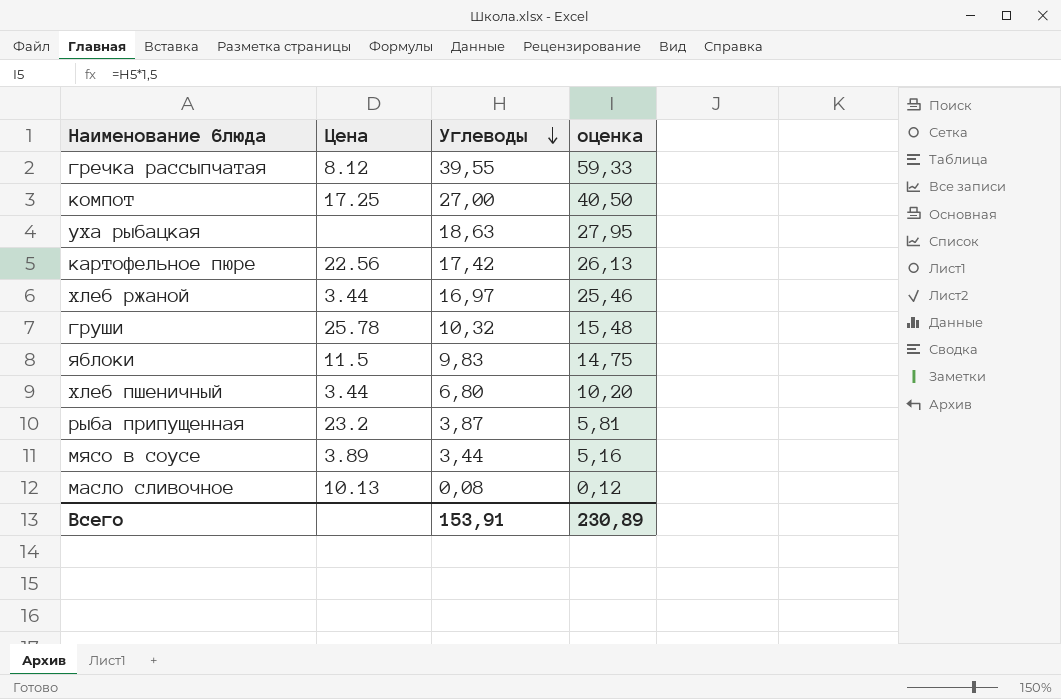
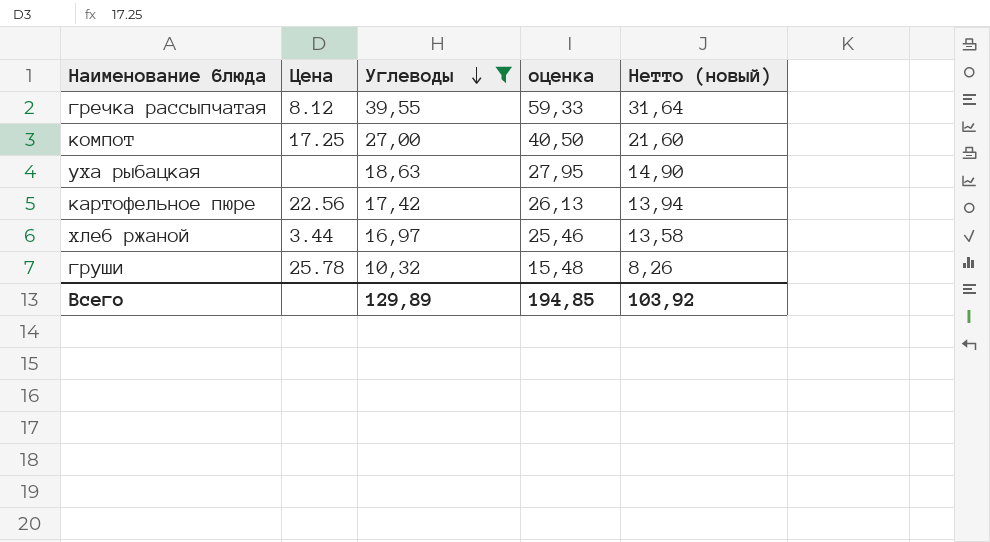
filter: none -> Углеводы >= 10,32
column Нетто (новый) | formula: none -> [Углеводы] * 0,8
Всего | Углеводы: 153,91 -> 129,89
Всего | оценка: 230,89 -> 194,85

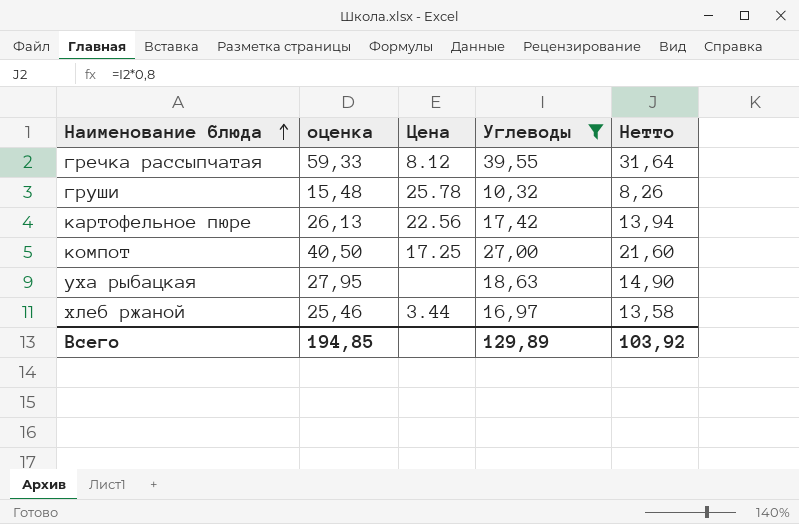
row order: Углеводы descending -> Наименование блюда ascending
column оценка | position: 4 -> 2
column name: Нетто (новый) -> Нетто

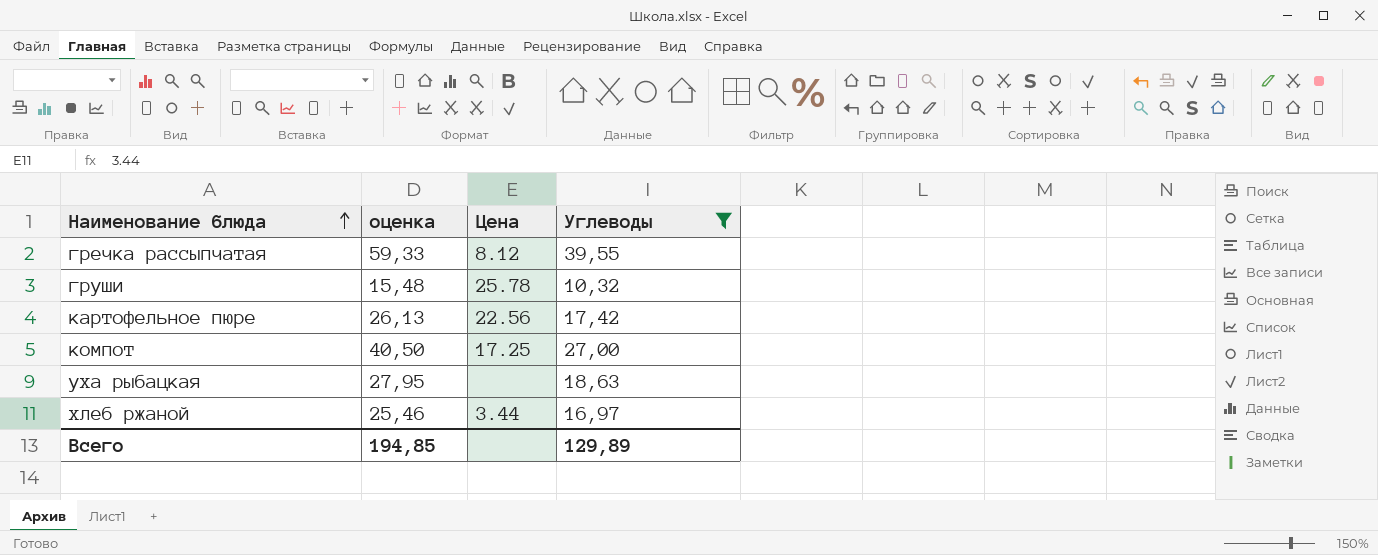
column Нетто | formula: [Углеводы] * 0,8 -> none

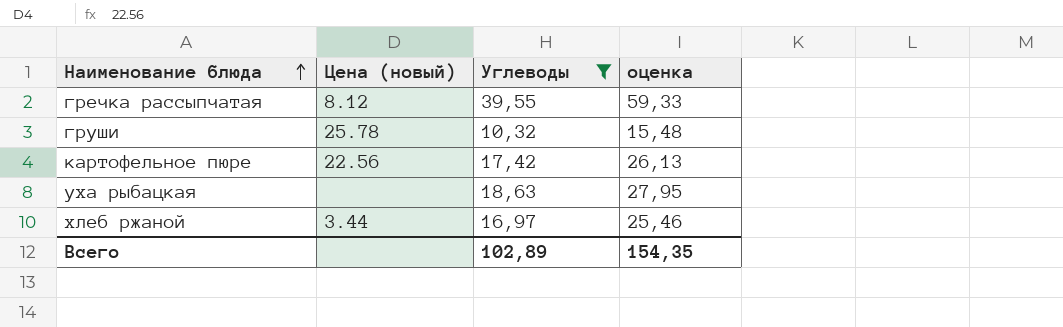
column name: Цена -> Цена (новый)
column оценка | position: 2 -> 4
row компот: 40,50 | 17.25 | 27,00 -> none
Всего | Углеводы: 129,89 -> 102,89
Всего | оценка: 194,85 -> 154,35

